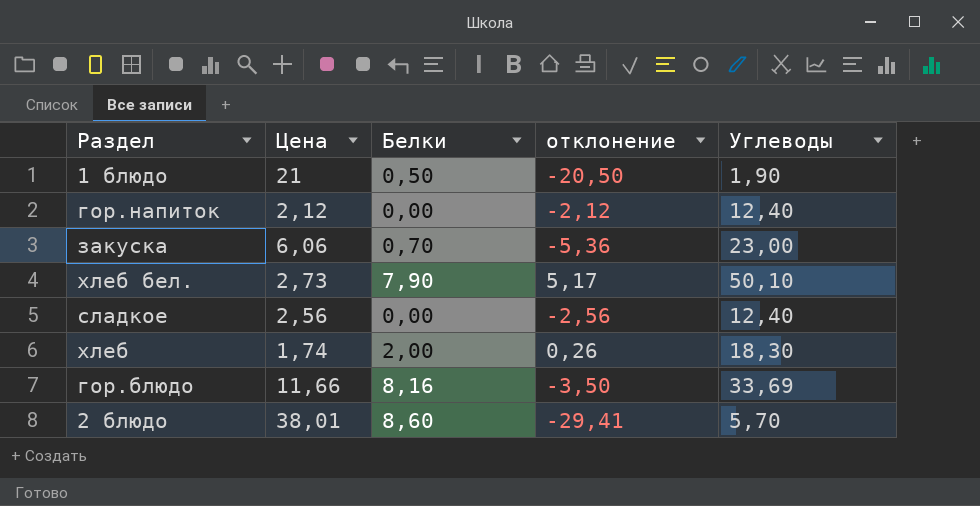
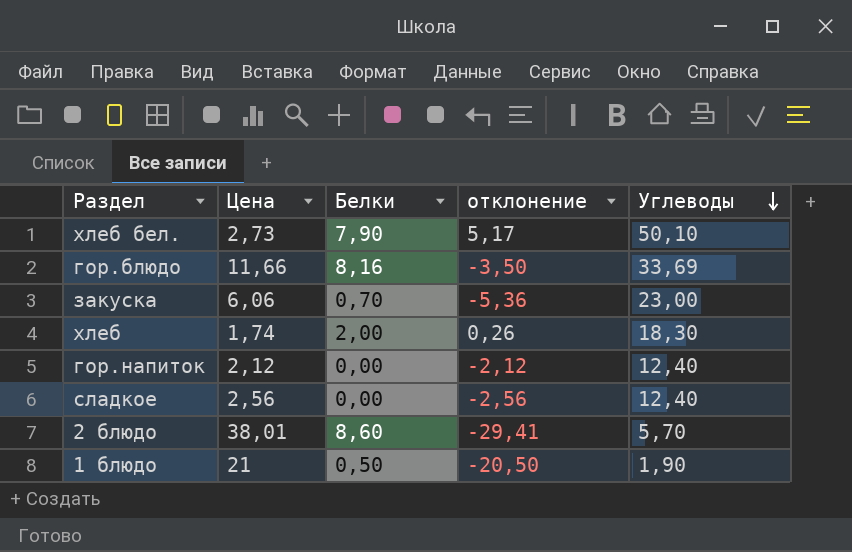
row order: none -> Углеводы descending

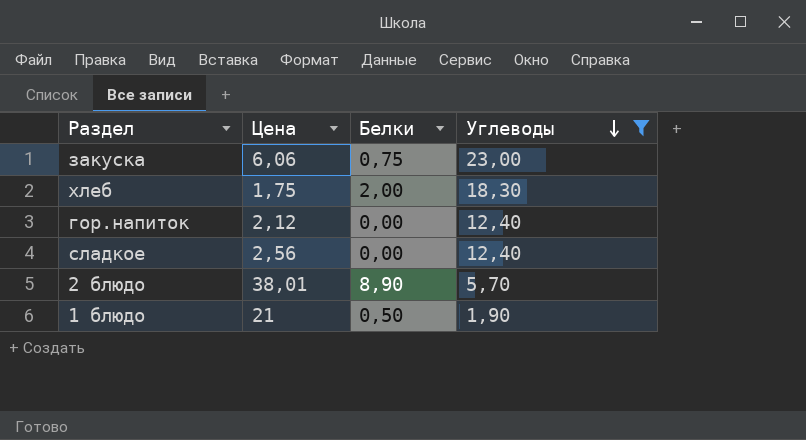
filter: none -> Углеводы <= 23,00
column отклонение | formula: [Белки] - [Цена] -> none
закуска | Белки: 0,70 -> 0,75
хлеб | Цена: 1,74 -> 1,75
2 блюдо | Белки: 8,60 -> 8,90

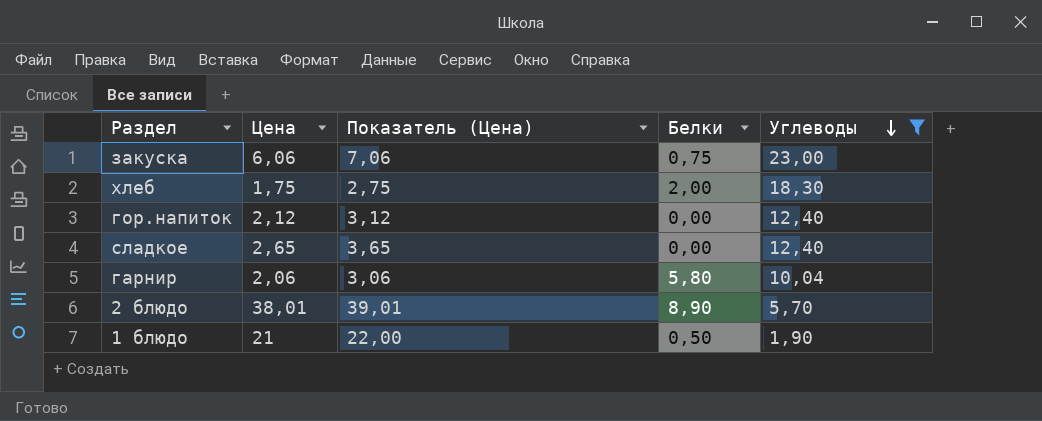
column Показатель (Цена) | formula: none -> [Цена] + 1
сладкое | Цена: 2,56 -> 2,65
row гарнир: none -> 2,06 | 3,06 | 5,80 | 10,04

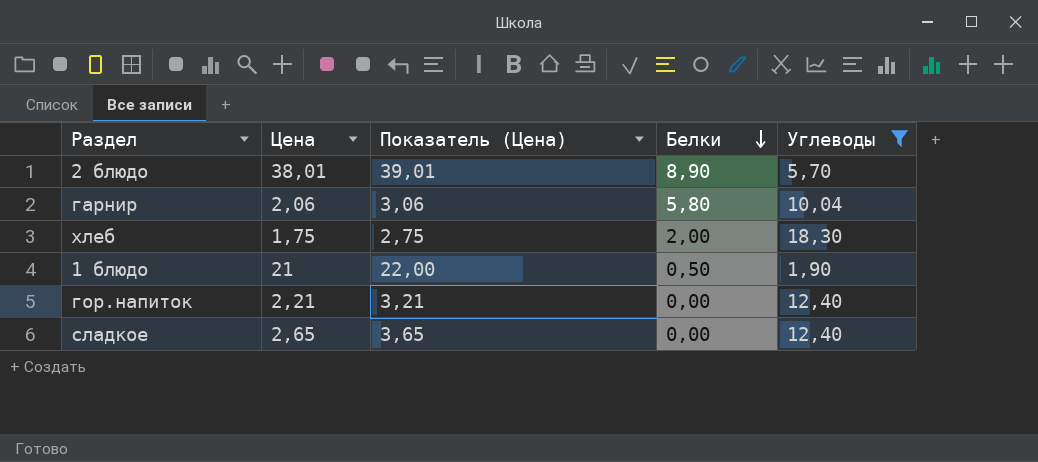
row order: Углеводы descending -> Белки descending
row закуска: 6,06 | 7,06 | 0,75 | 23,00 -> none
гор.напиток | Цена: 2,12 -> 2,21
гор.напиток | Показатель (Цена): 3,12 -> 3,21

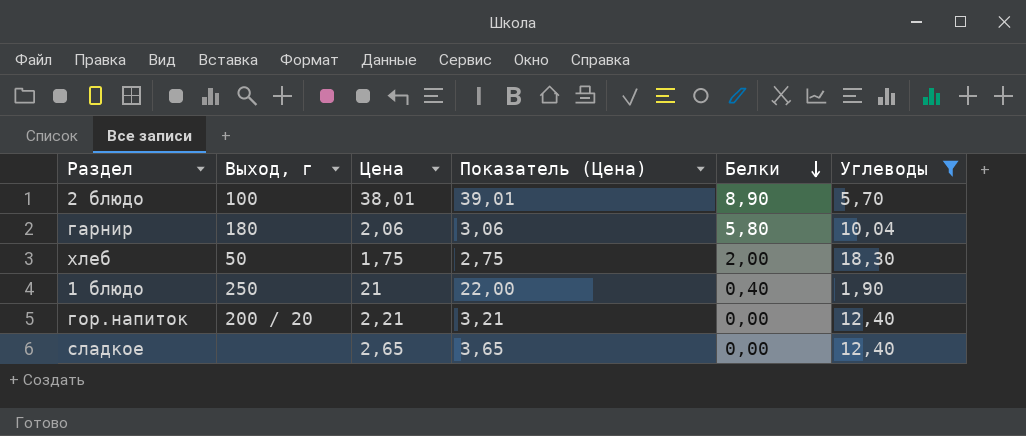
column Выход, г | position: none -> 2
1 блюдо | Белки: 0,50 -> 0,40

